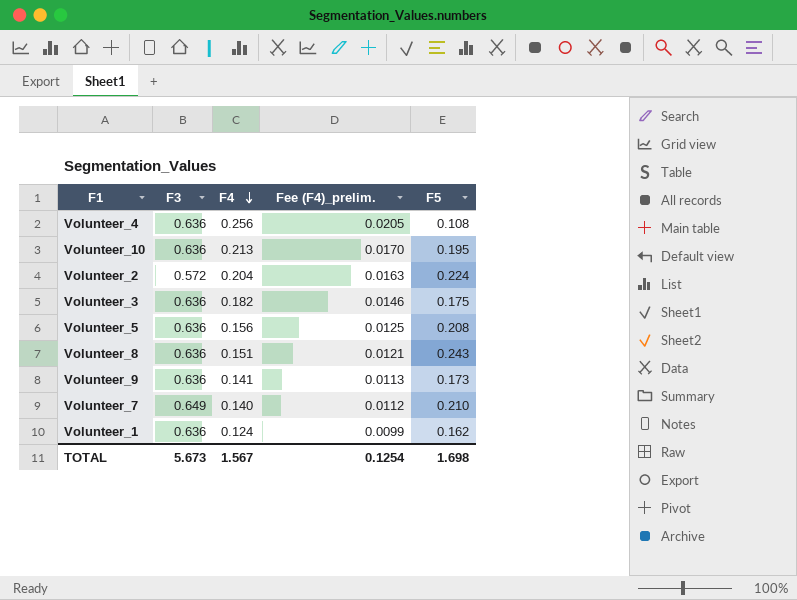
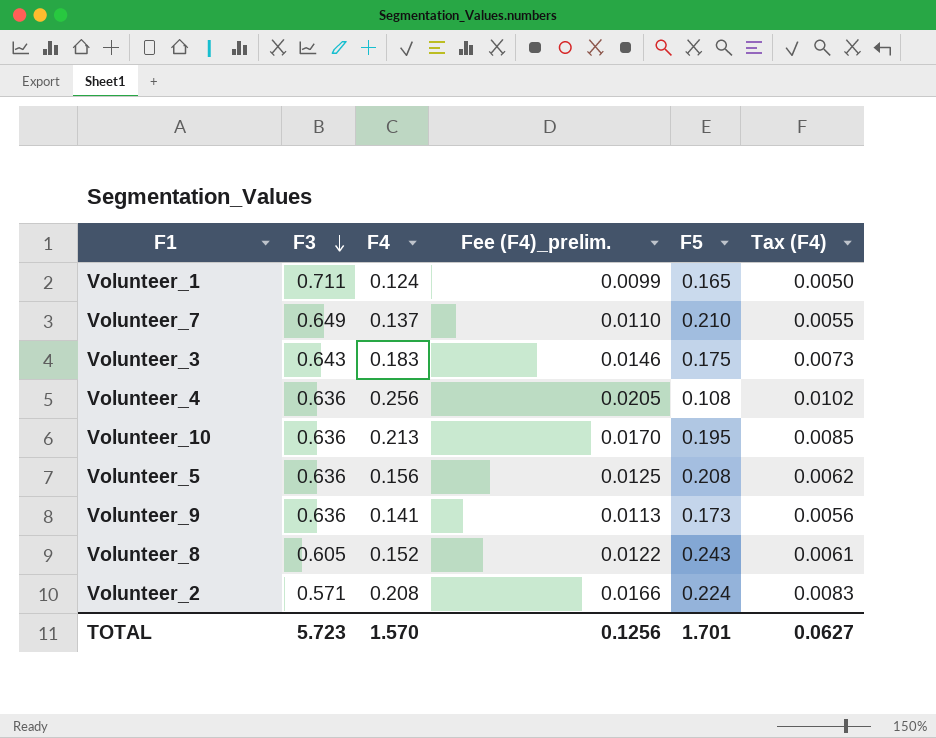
row order: F4 descending -> F3 descending
column Tax (F4) | formula: none -> [F4] * 0.04
Volunteer_1 | F3: 0.636 -> 0.711
Volunteer_1 | F5: 0.162 -> 0.165
Volunteer_7 | F4: 0.140 -> 0.137
Volunteer_7 | Fee (F4)_prelim.: 0.0112 -> 0.0110
Volunteer_3 | F3: 0.636 -> 0.643
Volunteer_3 | F4: 0.182 -> 0.183
Volunteer_8 | F3: 0.636 -> 0.605
Volunteer_8 | F4: 0.151 -> 0.152
Volunteer_8 | Fee (F4)_prelim.: 0.0121 -> 0.0122
Volunteer_2 | F3: 0.572 -> 0.571
Volunteer_2 | F4: 0.204 -> 0.208
Volunteer_2 | Fee (F4)_prelim.: 0.0163 -> 0.0166
TOTAL | F3: 5.673 -> 5.723
TOTAL | F4: 1.567 -> 1.570
TOTAL | Fee (F4)_prelim.: 0.1254 -> 0.1256
TOTAL | F5: 1.698 -> 1.701

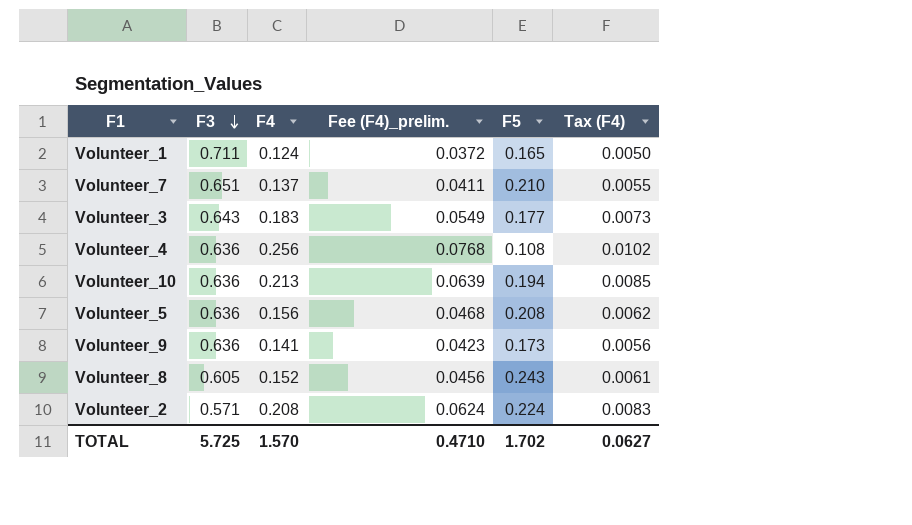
column Fee (F4)_prelim. | formula: [F4] * 0.08 -> [F4] * 0.3
Volunteer_7 | F3: 0.649 -> 0.651
Volunteer_3 | F5: 0.175 -> 0.177
Volunteer_10 | F5: 0.195 -> 0.194
TOTAL | F3: 5.723 -> 5.725
TOTAL | Fee (F4)_prelim.: 0.1256 -> 0.4710
TOTAL | F5: 1.701 -> 1.702

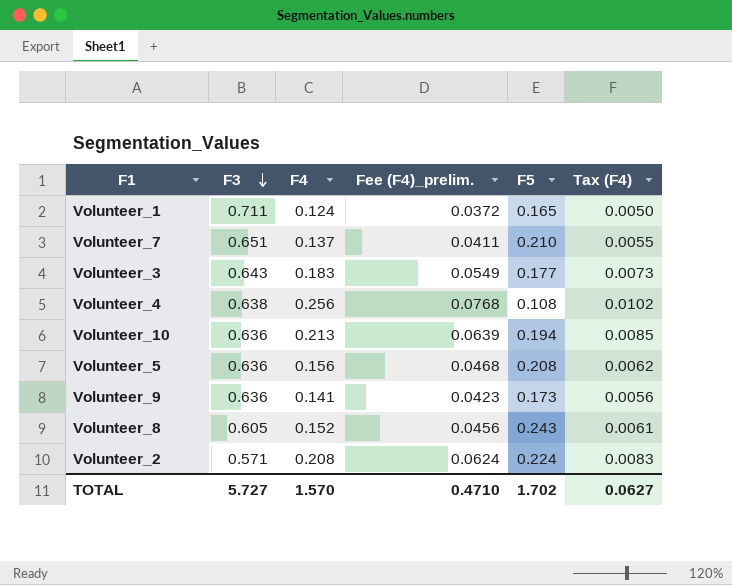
Volunteer_4 | F3: 0.636 -> 0.638
TOTAL | F3: 5.725 -> 5.727

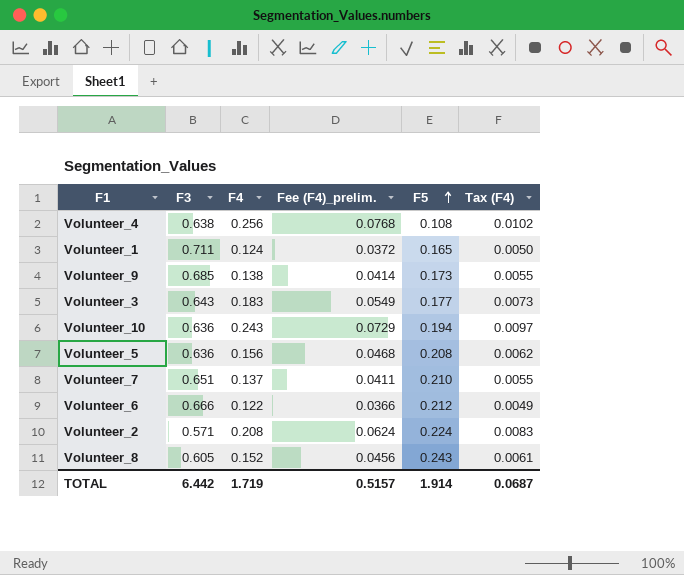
row order: F3 descending -> F5 ascending
Volunteer_9 | F3: 0.636 -> 0.685
Volunteer_9 | F4: 0.141 -> 0.138
Volunteer_9 | Fee (F4)_prelim.: 0.0423 -> 0.0414
Volunteer_9 | Tax (F4): 0.0056 -> 0.0055
Volunteer_10 | F4: 0.213 -> 0.243
Volunteer_10 | Fee (F4)_prelim.: 0.0639 -> 0.0729
Volunteer_10 | Tax (F4): 0.0085 -> 0.0097
row Volunteer_6: none -> 0.666 | 0.122 | 0.0366 | 0.212 | 0.0049
TOTAL | F3: 5.727 -> 6.442
TOTAL | F4: 1.570 -> 1.719
TOTAL | Fee (F4)_prelim.: 0.4710 -> 0.5157
TOTAL | F5: 1.702 -> 1.914
TOTAL | Tax (F4): 0.0627 -> 0.0687

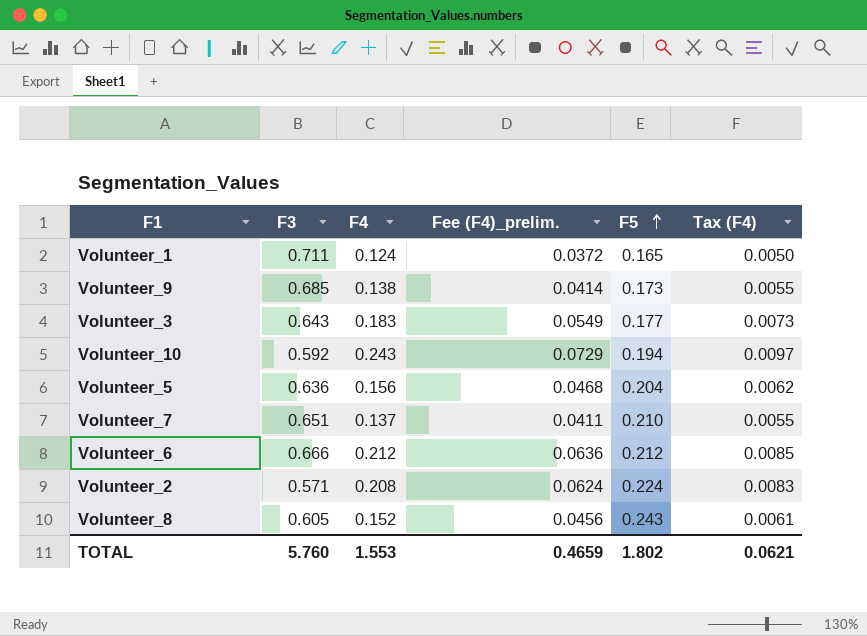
row Volunteer_4: 0.638 | 0.256 | 0.0768 | 0.108 | 0.0102 -> none
Volunteer_10 | F3: 0.636 -> 0.592
Volunteer_5 | F5: 0.208 -> 0.204
Volunteer_6 | F4: 0.122 -> 0.212
Volunteer_6 | Fee (F4)_prelim.: 0.0366 -> 0.0636
Volunteer_6 | Tax (F4): 0.0049 -> 0.0085
TOTAL | F3: 6.442 -> 5.760
TOTAL | F4: 1.719 -> 1.553
TOTAL | Fee (F4)_prelim.: 0.5157 -> 0.4659
TOTAL | F5: 1.914 -> 1.802
TOTAL | Tax (F4): 0.0687 -> 0.0621

